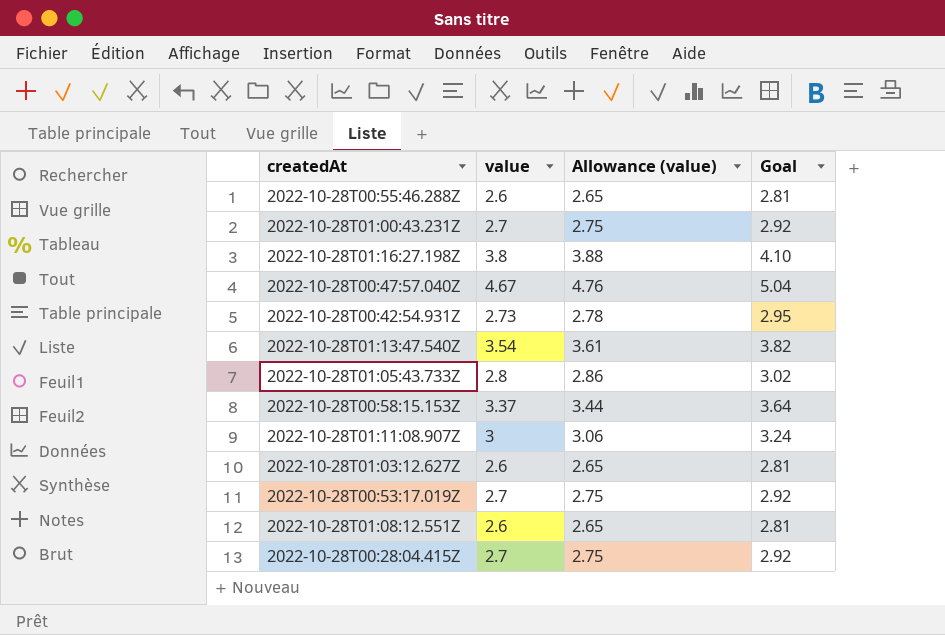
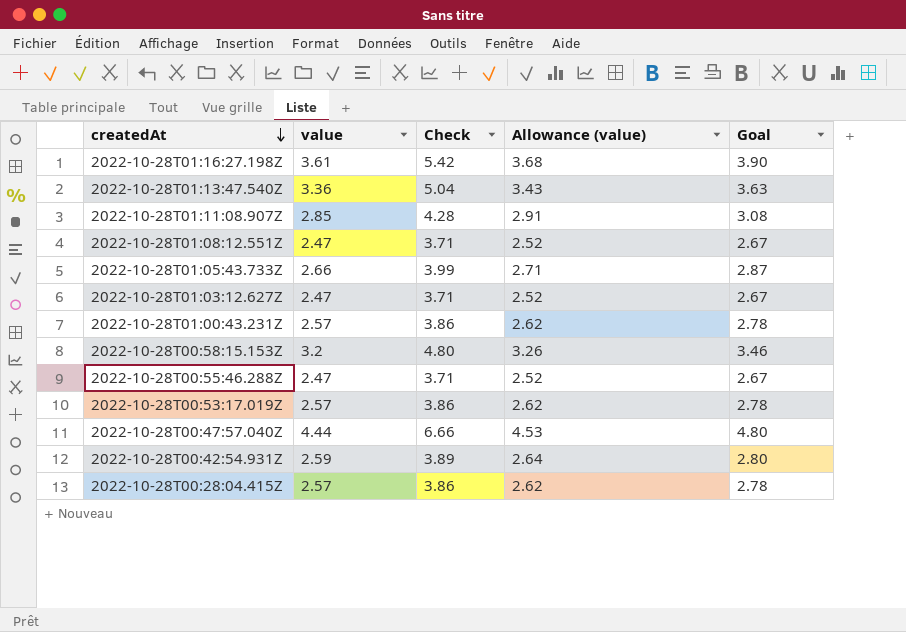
row order: none -> createdAt descending
column Check | formula: none -> [value] * 1.5
2022-10-28T01:16:27.198Z | value: 3.8 -> 3.61
2022-10-28T01:16:27.198Z | Allowance (value): 3.88 -> 3.68
2022-10-28T01:16:27.198Z | Goal: 4.10 -> 3.90
2022-10-28T01:13:47.540Z | value: 3.54 -> 3.36
2022-10-28T01:13:47.540Z | Allowance (value): 3.61 -> 3.43
2022-10-28T01:13:47.540Z | Goal: 3.82 -> 3.63
2022-10-28T01:11:08.907Z | value: 3 -> 2.85
2022-10-28T01:11:08.907Z | Allowance (value): 3.06 -> 2.91
2022-10-28T01:11:08.907Z | Goal: 3.24 -> 3.08
2022-10-28T01:08:12.551Z | value: 2.6 -> 2.47
2022-10-28T01:08:12.551Z | Allowance (value): 2.65 -> 2.52
2022-10-28T01:08:12.551Z | Goal: 2.81 -> 2.67
2022-10-28T01:05:43.733Z | value: 2.8 -> 2.66
2022-10-28T01:05:43.733Z | Allowance (value): 2.86 -> 2.71
2022-10-28T01:05:43.733Z | Goal: 3.02 -> 2.87
2022-10-28T01:03:12.627Z | value: 2.6 -> 2.47
2022-10-28T01:03:12.627Z | Allowance (value): 2.65 -> 2.52
2022-10-28T01:03:12.627Z | Goal: 2.81 -> 2.67
2022-10-28T01:00:43.231Z | value: 2.7 -> 2.57
2022-10-28T01:00:43.231Z | Allowance (value): 2.75 -> 2.62
2022-10-28T01:00:43.231Z | Goal: 2.92 -> 2.78
2022-10-28T00:58:15.153Z | value: 3.37 -> 3.2
2022-10-28T00:58:15.153Z | Allowance (value): 3.44 -> 3.26
2022-10-28T00:58:15.153Z | Goal: 3.64 -> 3.46
2022-10-28T00:55:46.288Z | value: 2.6 -> 2.47
2022-10-28T00:55:46.288Z | Allowance (value): 2.65 -> 2.52
2022-10-28T00:55:46.288Z | Goal: 2.81 -> 2.67
2022-10-28T00:53:17.019Z | value: 2.7 -> 2.57
2022-10-28T00:53:17.019Z | Allowance (value): 2.75 -> 2.62
2022-10-28T00:53:17.019Z | Goal: 2.92 -> 2.78
2022-10-28T00:47:57.040Z | value: 4.67 -> 4.44
2022-10-28T00:47:57.040Z | Allowance (value): 4.76 -> 4.53
2022-10-28T00:47:57.040Z | Goal: 5.04 -> 4.80
2022-10-28T00:42:54.931Z | value: 2.73 -> 2.59
2022-10-28T00:42:54.931Z | Allowance (value): 2.78 -> 2.64
2022-10-28T00:42:54.931Z | Goal: 2.95 -> 2.80
2022-10-28T00:28:04.415Z | value: 2.7 -> 2.57
2022-10-28T00:28:04.415Z | Allowance (value): 2.75 -> 2.62
2022-10-28T00:28:04.415Z | Goal: 2.92 -> 2.78

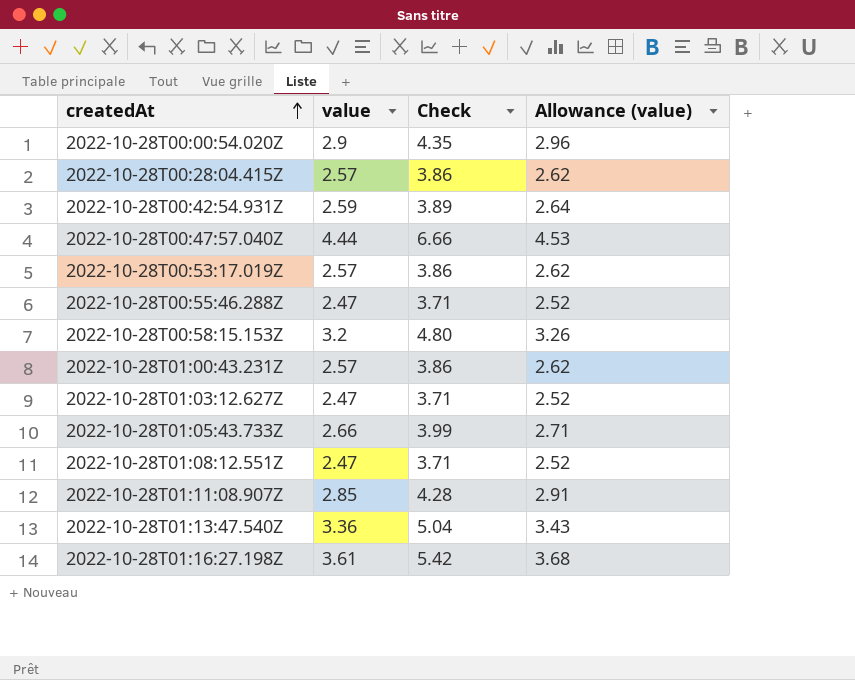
row order: createdAt descending -> createdAt ascending
column Goal | formula: [value] * 1.08 -> none
row 2022-10-28T00:00:54.020Z: none -> 2.9 | 4.35 | 2.96

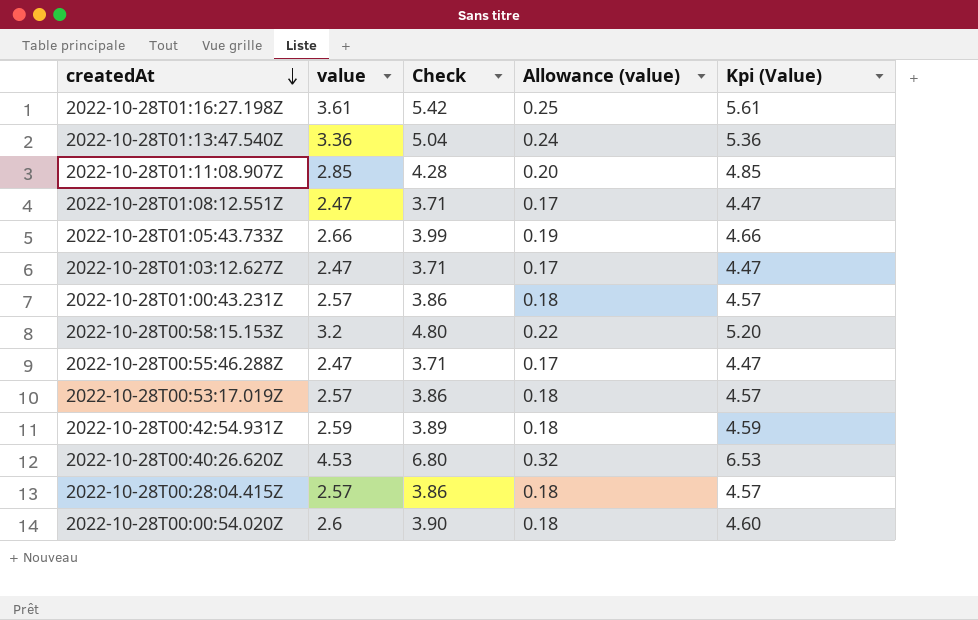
row order: createdAt ascending -> createdAt descending
column Allowance (value) | formula: [value] * 1.02 -> [value] * 0.07
column Kpi (Value) | formula: none -> [value] + 2
row 2022-10-28T00:47:57.040Z: 4.44 | 6.66 | 4.53 -> none
row 2022-10-28T00:40:26.620Z: none -> 4.53 | 6.80 | 0.32 | 6.53
2022-10-28T00:00:54.020Z | value: 2.9 -> 2.6
2022-10-28T00:00:54.020Z | Check: 4.35 -> 3.90

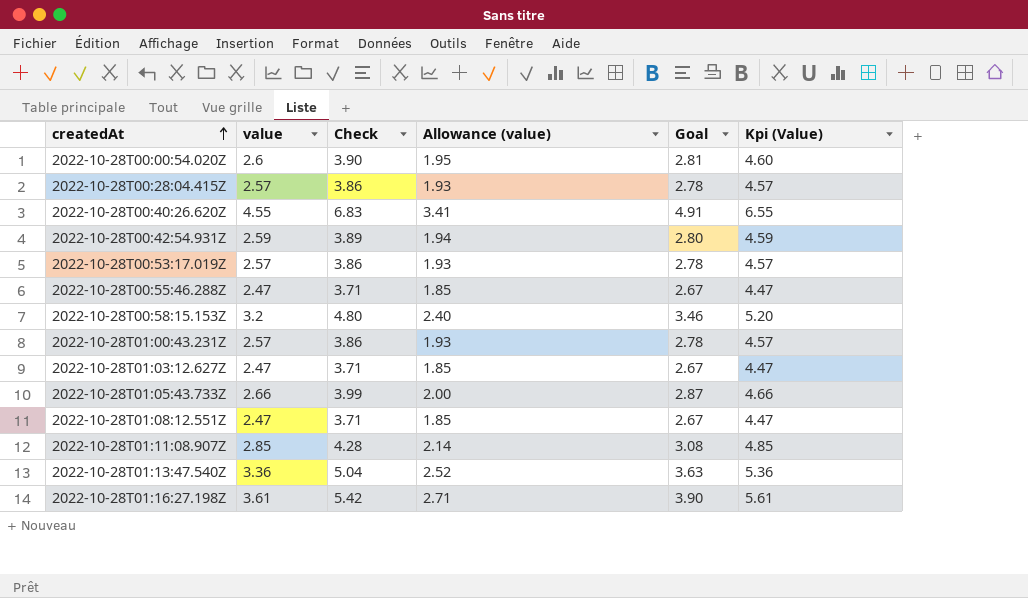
row order: createdAt descending -> createdAt ascending
column Allowance (value) | formula: [value] * 0.07 -> [value] * 0.75
column Goal | formula: none -> [value] * 1.08
2022-10-28T00:40:26.620Z | value: 4.53 -> 4.55
2022-10-28T00:40:26.620Z | Check: 6.80 -> 6.83
2022-10-28T00:40:26.620Z | Kpi (Value): 6.53 -> 6.55

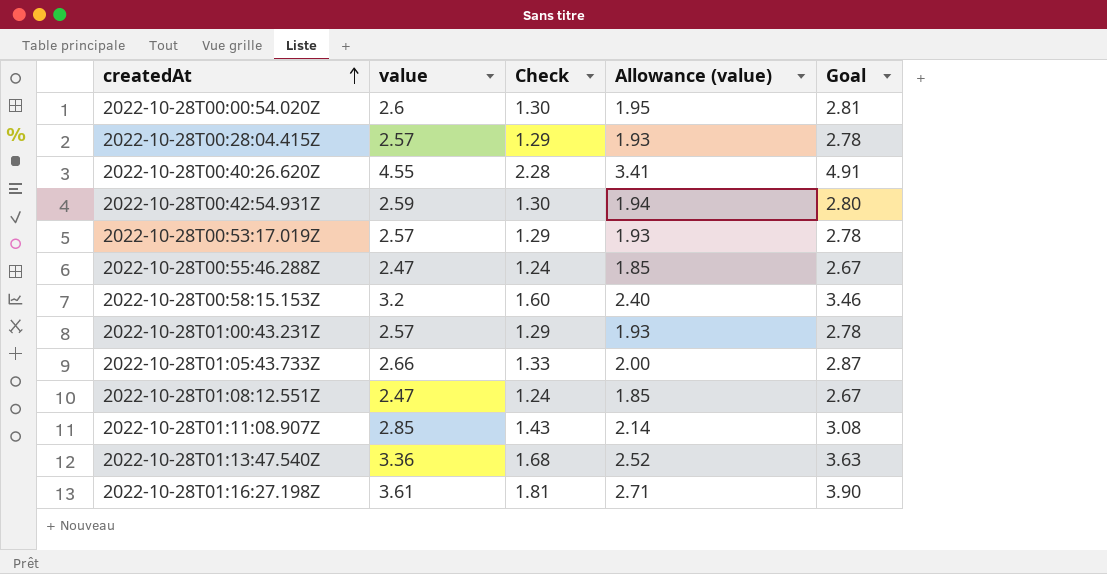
column Kpi (Value) | formula: [value] + 2 -> none
column Check | formula: [value] * 1.5 -> [value] * 0.5
row 2022-10-28T01:03:12.627Z: 2.47 | 3.71 | 1.85 | 2.67 | 4.47 -> none

